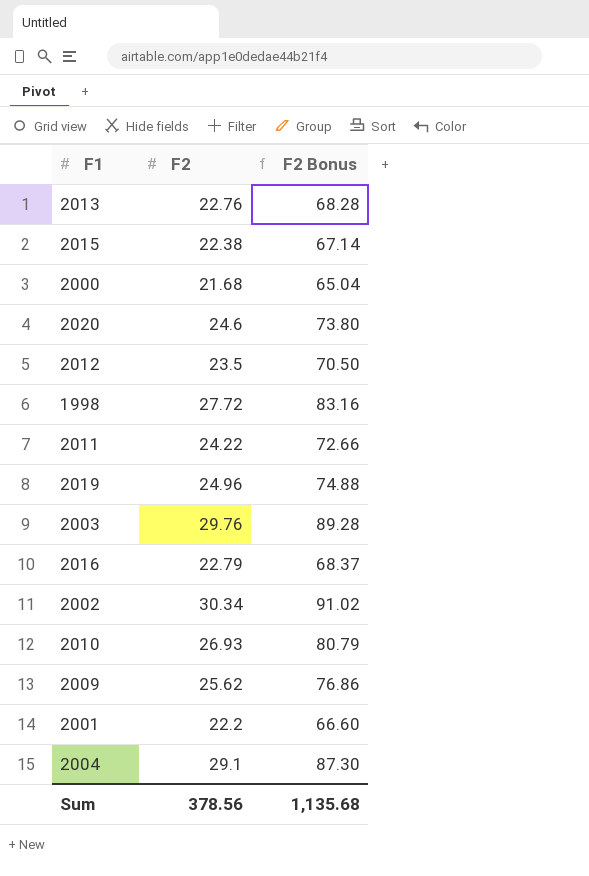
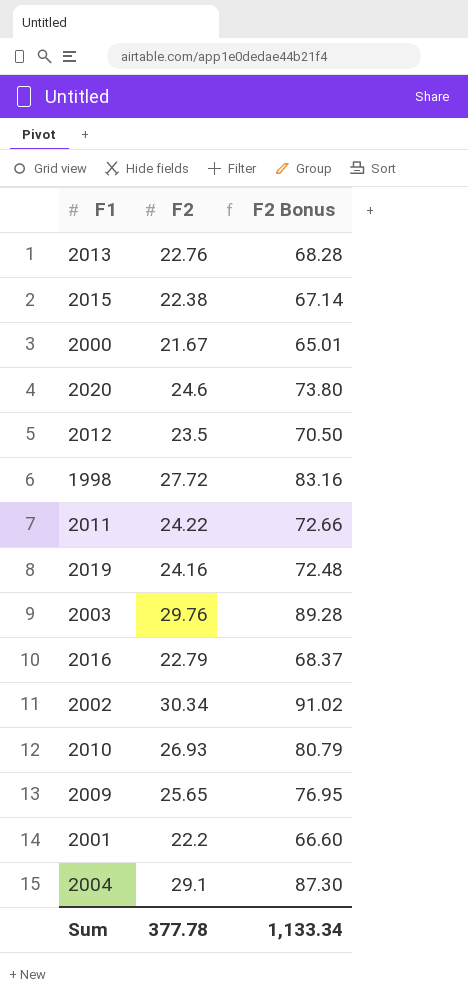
2000 | F2: 21.68 -> 21.67
2000 | F2 Bonus: 65.04 -> 65.01
2019 | F2: 24.96 -> 24.16
2019 | F2 Bonus: 74.88 -> 72.48
2009 | F2: 25.62 -> 25.65
2009 | F2 Bonus: 76.86 -> 76.95
Sum | F2: 378.56 -> 377.78
Sum | F2 Bonus: 1,135.68 -> 1,133.34

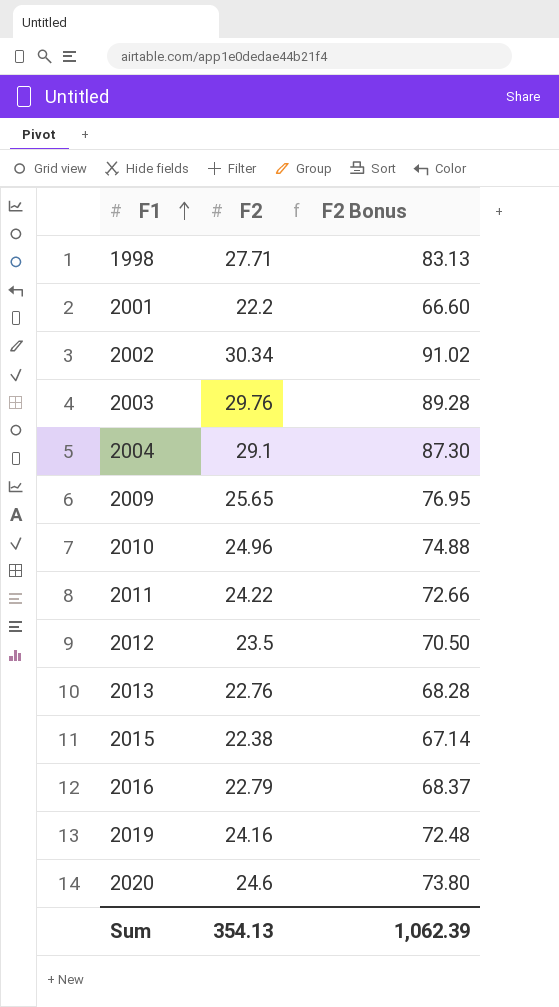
row order: none -> F1 ascending
row 2000: 21.67 | 65.01 -> none
1998 | F2: 27.72 -> 27.71
1998 | F2 Bonus: 83.16 -> 83.13
2010 | F2: 26.93 -> 24.96
2010 | F2 Bonus: 80.79 -> 74.88
Sum | F2: 377.78 -> 354.13
Sum | F2 Bonus: 1,133.34 -> 1,062.39

